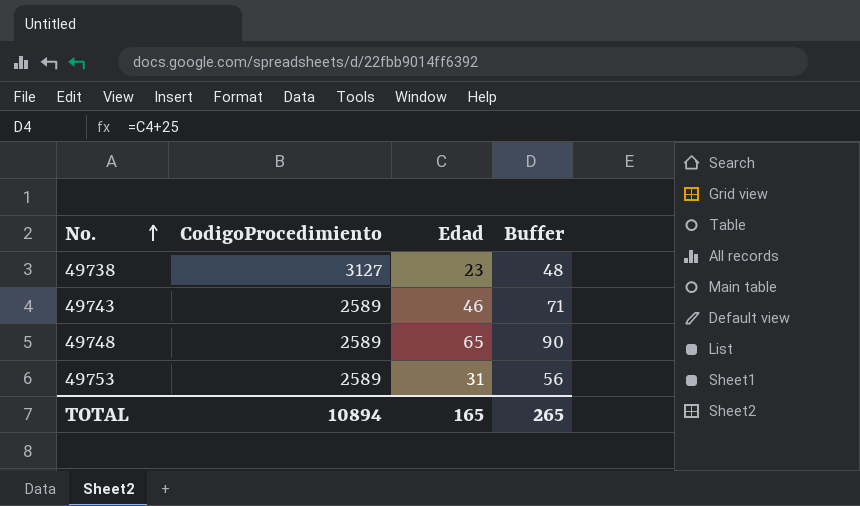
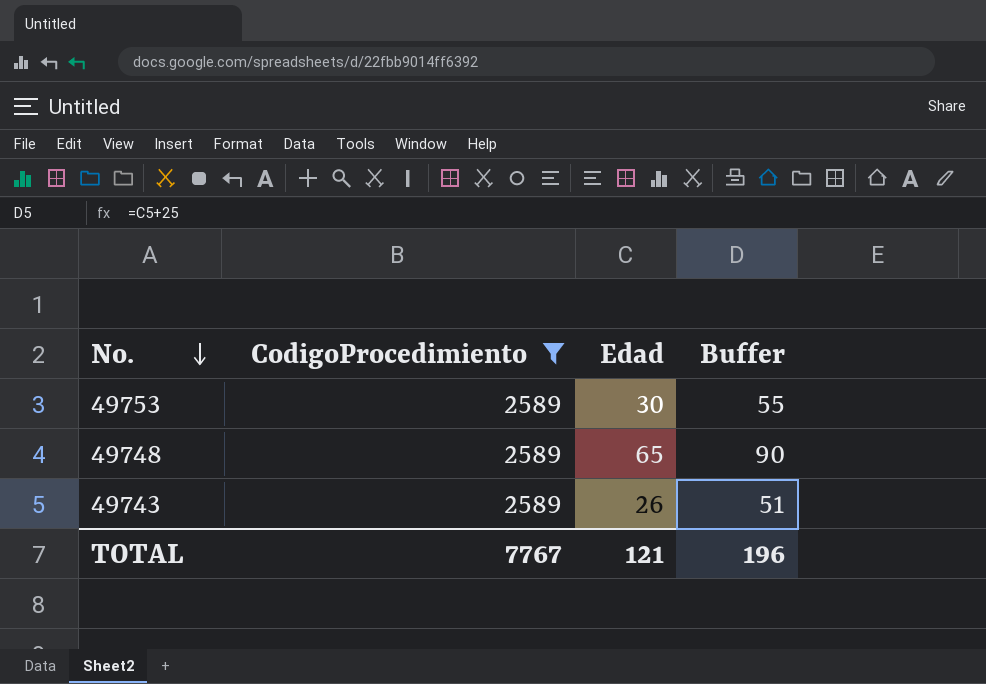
filter: none -> CodigoProcedimiento = 2589
row order: No. ascending -> No. descending
49753 | Edad: 31 -> 30
49753 | Buffer: 56 -> 55
49743 | Edad: 46 -> 26
49743 | Buffer: 71 -> 51
TOTAL | CodigoProcedimiento: 10894 -> 7767
TOTAL | Edad: 165 -> 121
TOTAL | Buffer: 265 -> 196

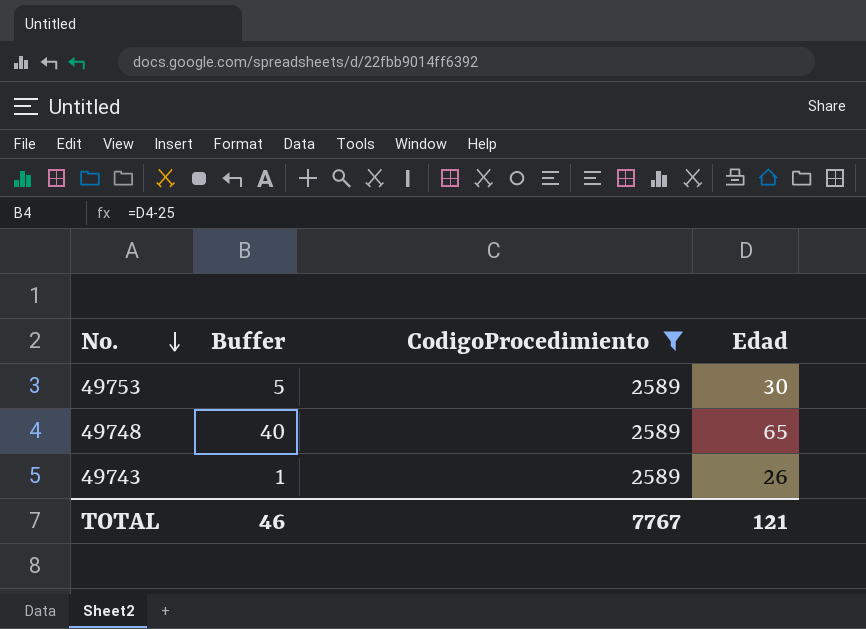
column Buffer | formula: [Edad] + 25 -> [Edad] - 25
column Buffer | position: 4 -> 2
TOTAL | Buffer: 196 -> 46

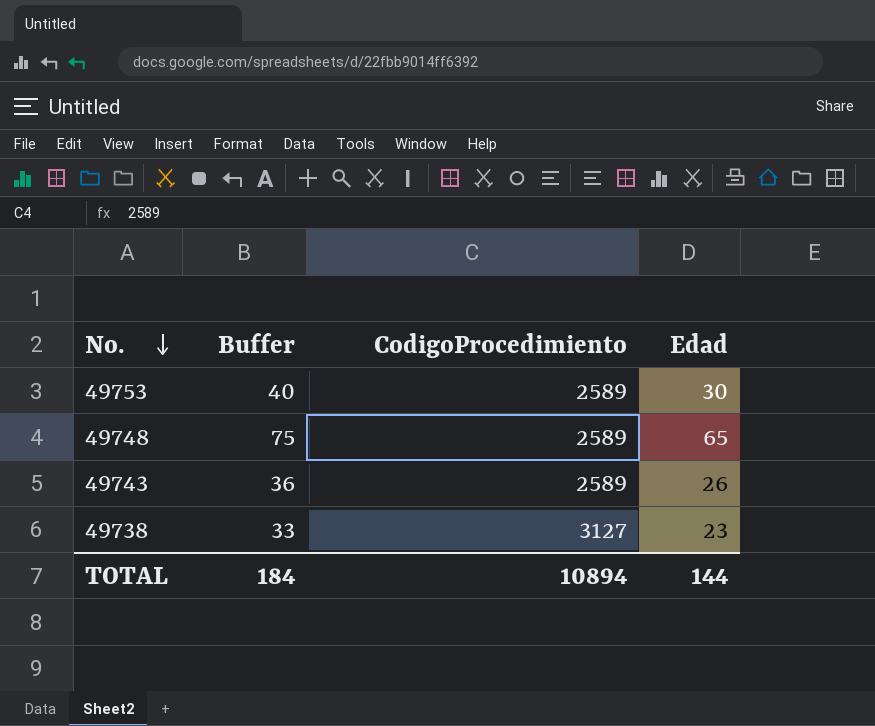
filter: CodigoProcedimiento = 2589 -> none
column Buffer | formula: [Edad] - 25 -> [Edad] + 10
TOTAL | Buffer: 46 -> 184
TOTAL | CodigoProcedimiento: 7767 -> 10894
TOTAL | Edad: 121 -> 144

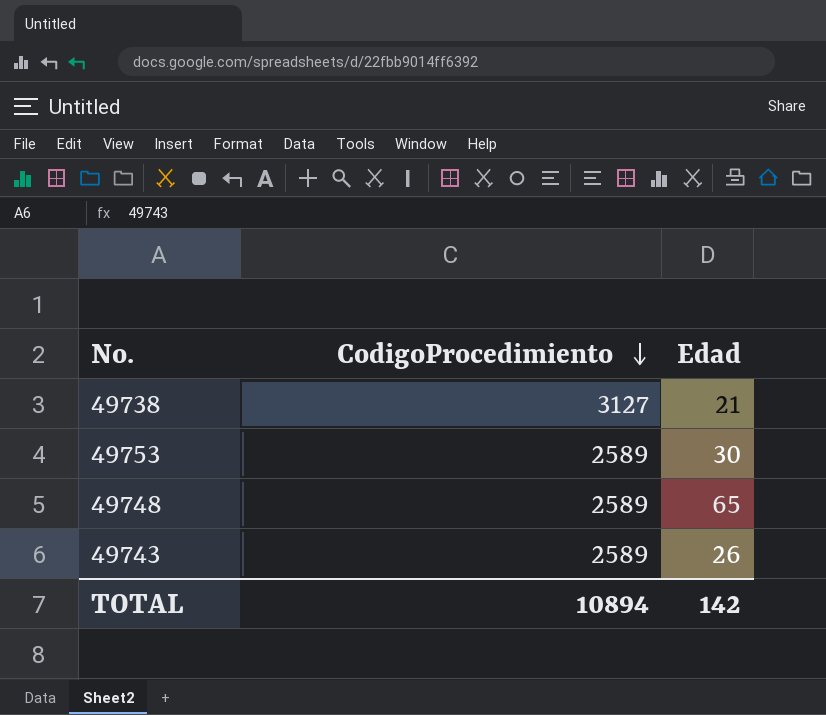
row order: No. descending -> CodigoProcedimiento descending
column Buffer | formula: [Edad] + 10 -> none
49738 | Edad: 23 -> 21
TOTAL | Edad: 144 -> 142

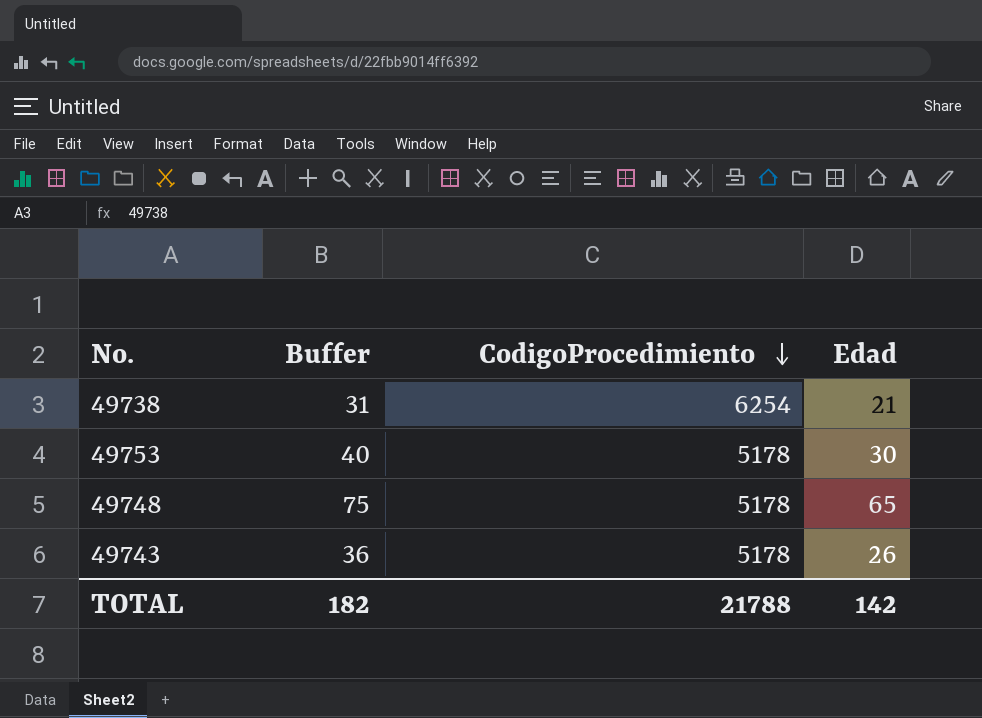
column Buffer | formula: none -> [Edad] + 10
49738 | CodigoProcedimiento: 3127 -> 6254
49753 | CodigoProcedimiento: 2589 -> 5178
49748 | CodigoProcedimiento: 2589 -> 5178
49743 | CodigoProcedimiento: 2589 -> 5178
TOTAL | CodigoProcedimiento: 10894 -> 21788

